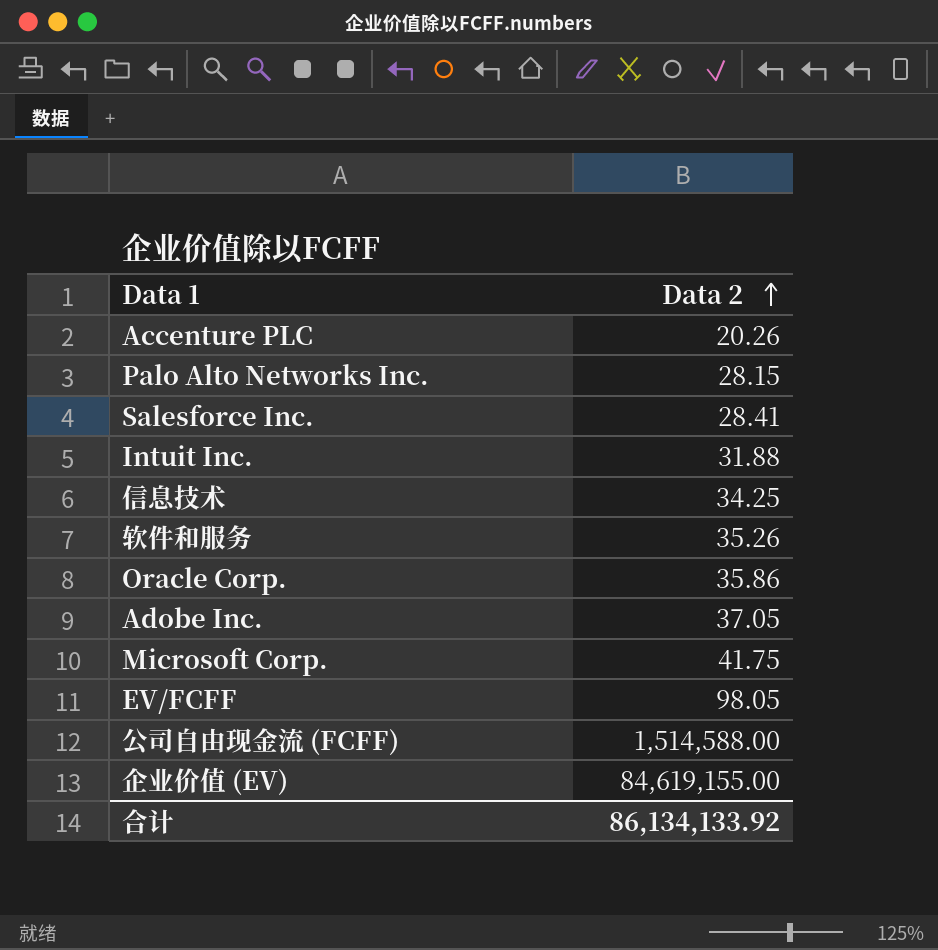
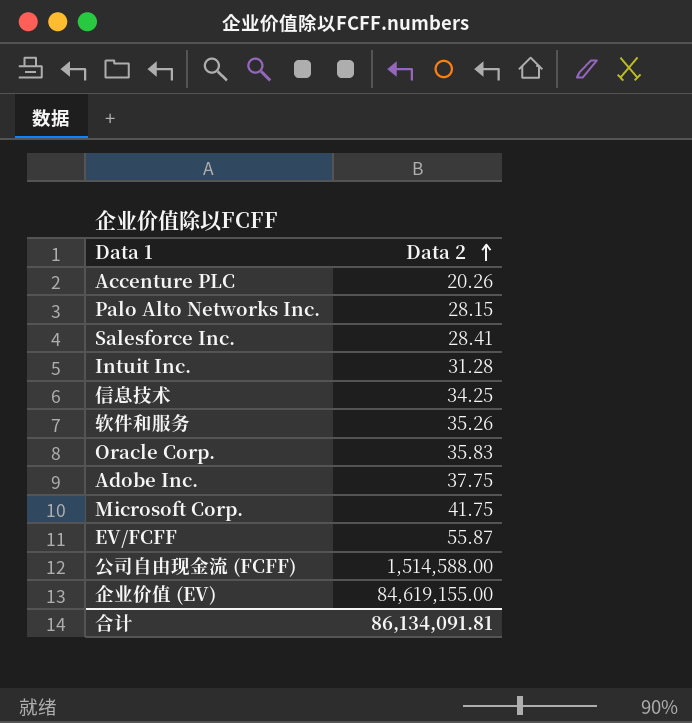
Intuit Inc. | Data 2: 31.88 -> 31.28
Oracle Corp. | Data 2: 35.86 -> 35.83
Adobe Inc. | Data 2: 37.05 -> 37.75
EV/FCFF | Data 2: 98.05 -> 55.87
合计 | Data 2: 86,134,133.92 -> 86,134,091.81

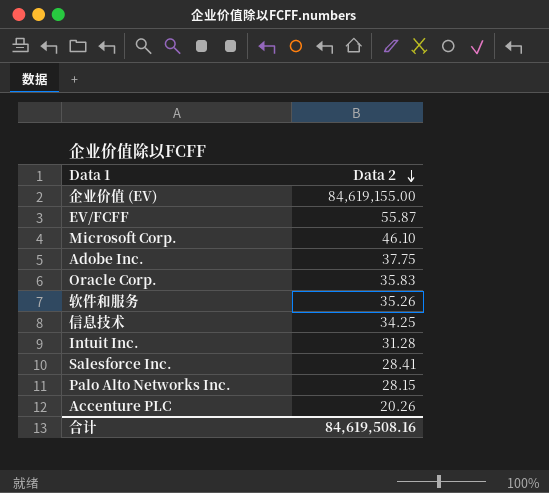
row order: Data 2 ascending -> Data 2 descending
row 公司自由现金流 (FCFF): 1,514,588.00 -> none
Microsoft Corp. | Data 2: 41.75 -> 46.10
合计 | Data 2: 86,134,091.81 -> 84,619,508.16

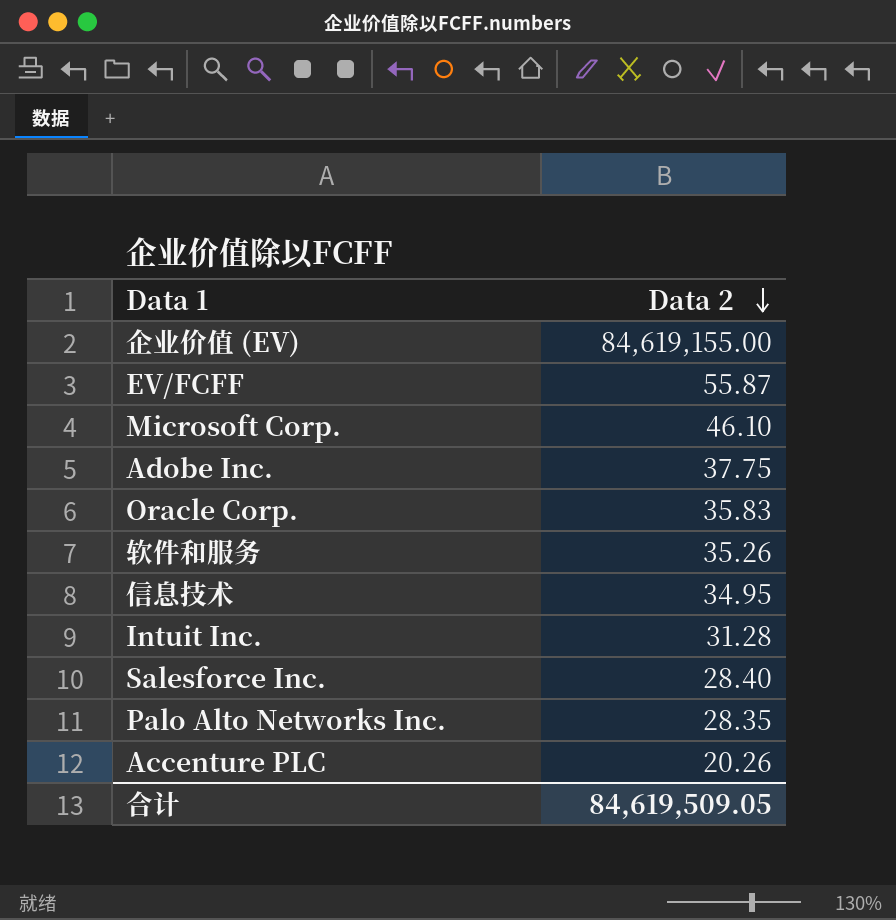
信息技术 | Data 2: 34.25 -> 34.95
Salesforce Inc. | Data 2: 28.41 -> 28.40
Palo Alto Networks Inc. | Data 2: 28.15 -> 28.35
合计 | Data 2: 84,619,508.16 -> 84,619,509.05

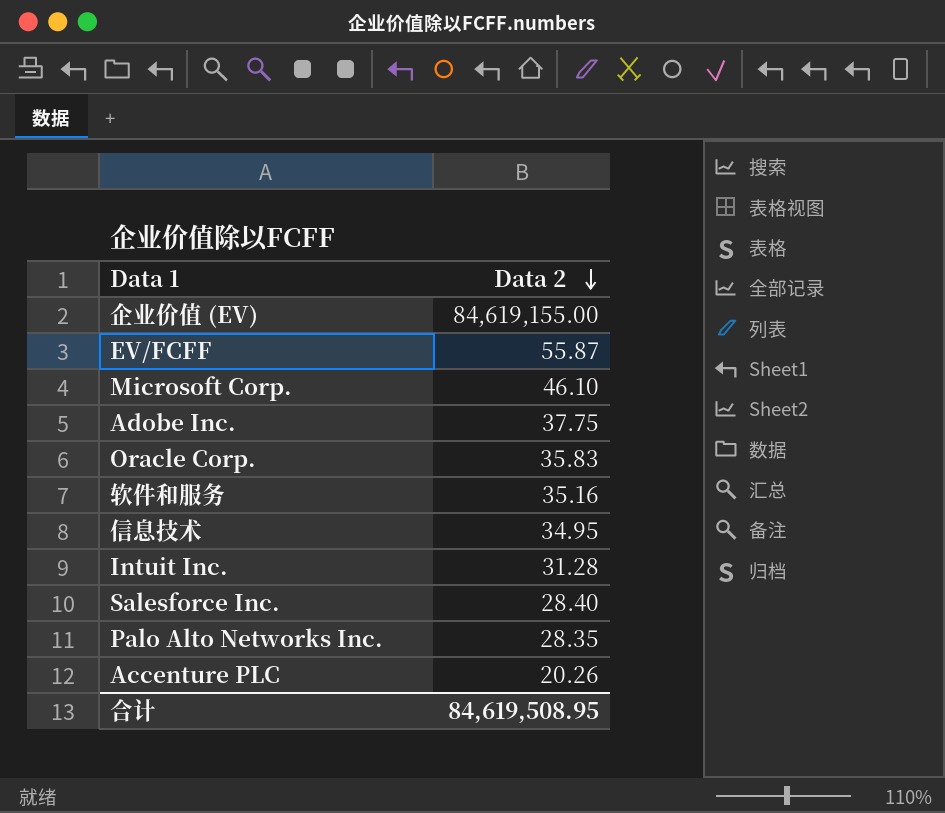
软件和服务 | Data 2: 35.26 -> 35.16
合计 | Data 2: 84,619,509.05 -> 84,619,508.95

